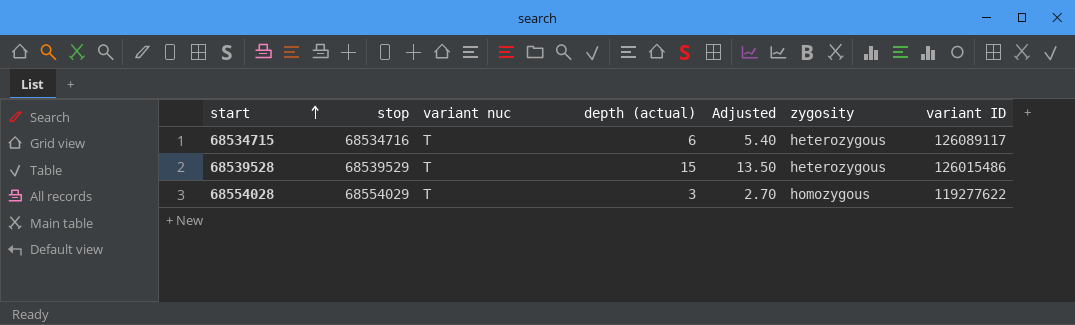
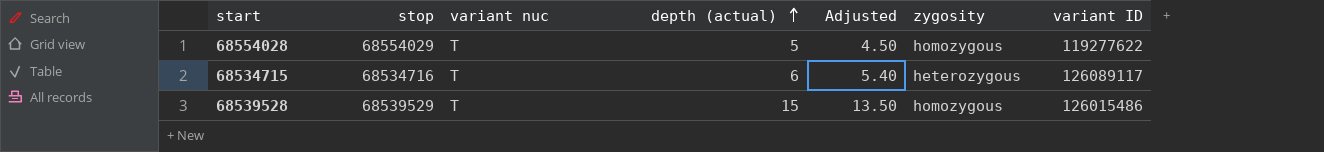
row order: start ascending -> depth (actual) ascending
68554028 | depth (actual): 3 -> 5
68554028 | Adjusted: 2.70 -> 4.50
68539528 | zygosity: heterozygous -> homozygous

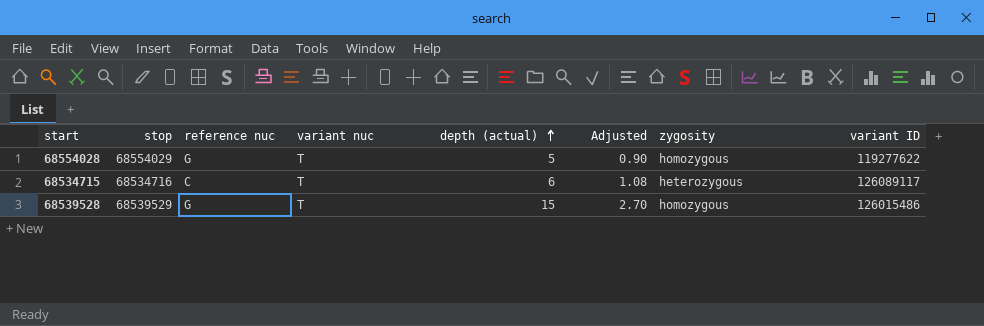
column reference nuc | position: none -> 3
column Adjusted | formula: [depth (actual)] * 0.9 -> [depth (actual)] * 0.18

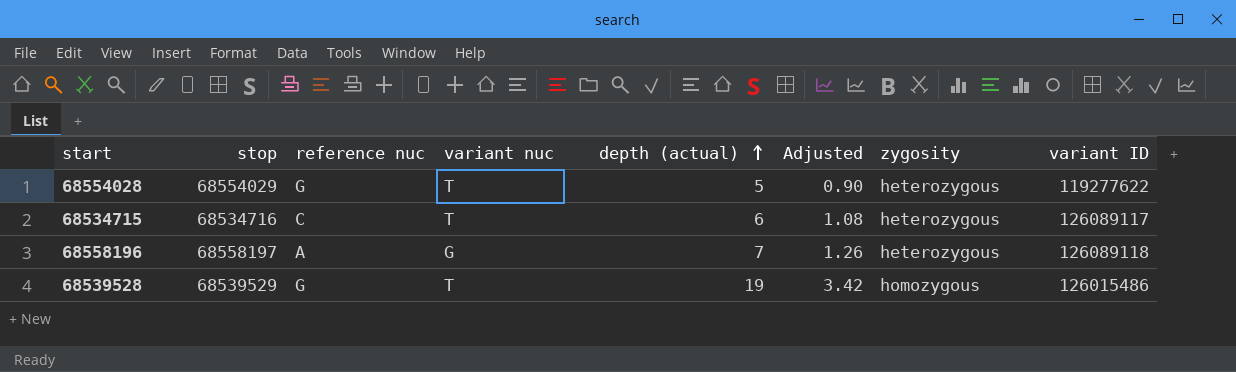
68554028 | zygosity: homozygous -> heterozygous
row 68558196: none -> 68558197 | A | G | 7 | 1.26 | heterozygous | 126089118
68539528 | depth (actual): 15 -> 19
68539528 | Adjusted: 2.70 -> 3.42

